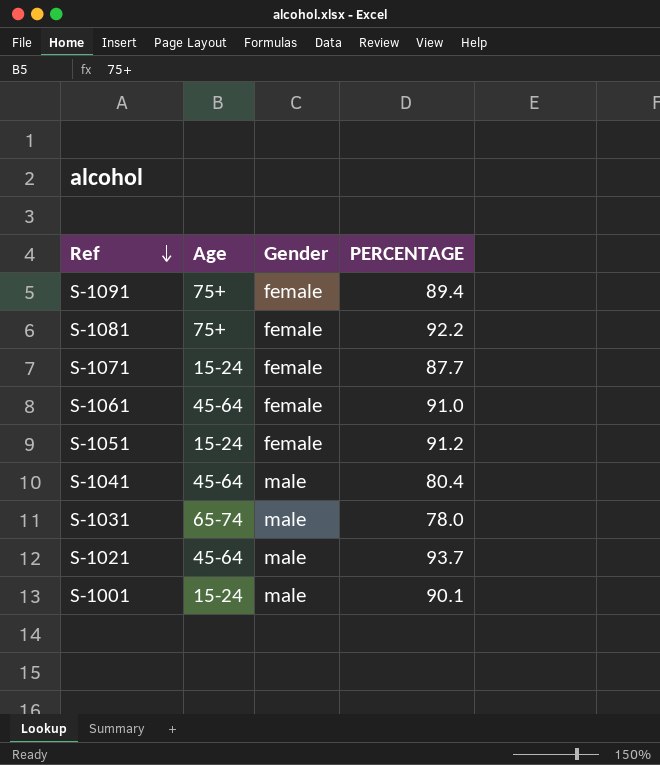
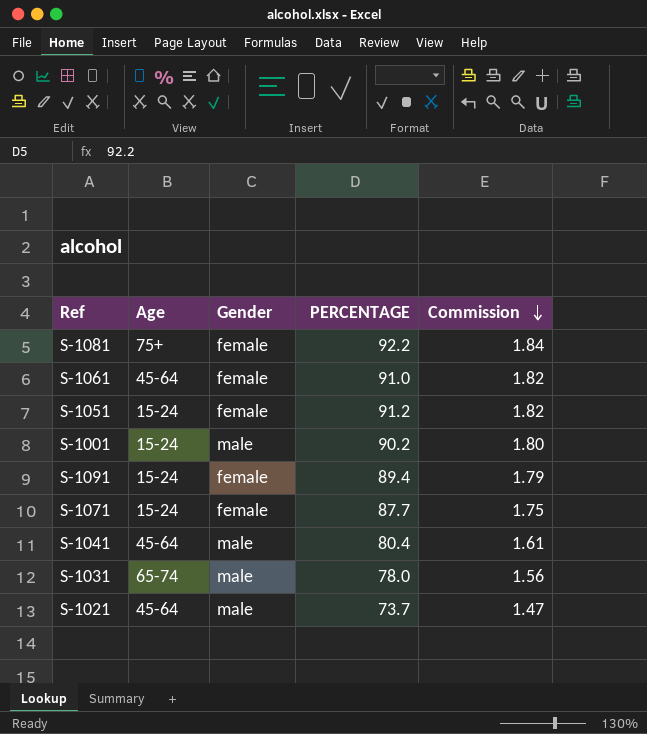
row order: Ref descending -> Commission descending
column Commission | formula: none -> [PERCENTAGE] * 0.02
S-1001 | PERCENTAGE: 90.1 -> 90.2
S-1091 | Age: 75+ -> 15-24
S-1021 | PERCENTAGE: 93.7 -> 73.7

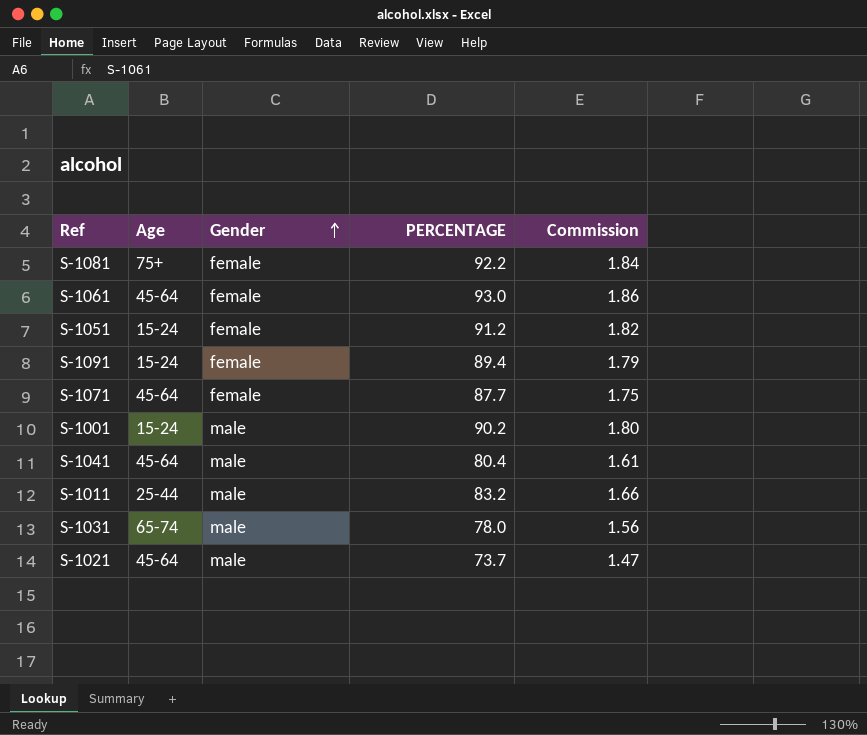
row order: Commission descending -> Gender ascending
S-1061 | PERCENTAGE: 91.0 -> 93.0
S-1061 | Commission: 1.82 -> 1.86
S-1071 | Age: 15-24 -> 45-64
row S-1011: none -> 25-44 | male | 83.2 | 1.66

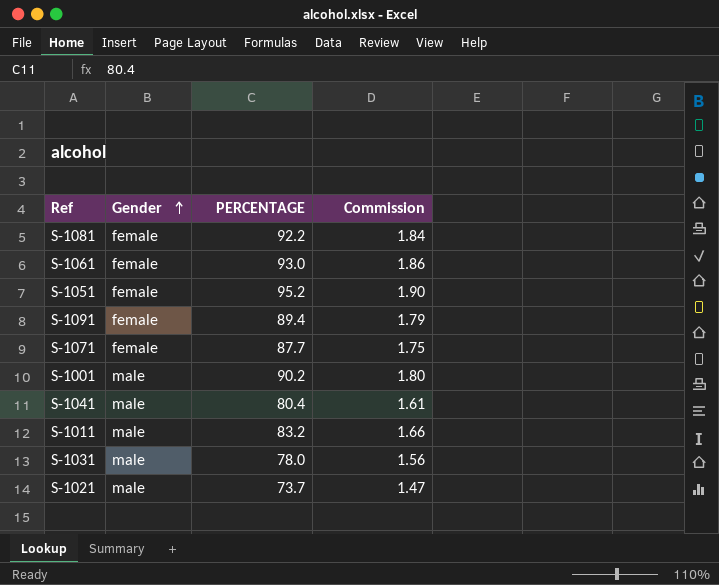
column Age | position: 2 -> none
S-1051 | PERCENTAGE: 91.2 -> 95.2
S-1051 | Commission: 1.82 -> 1.90

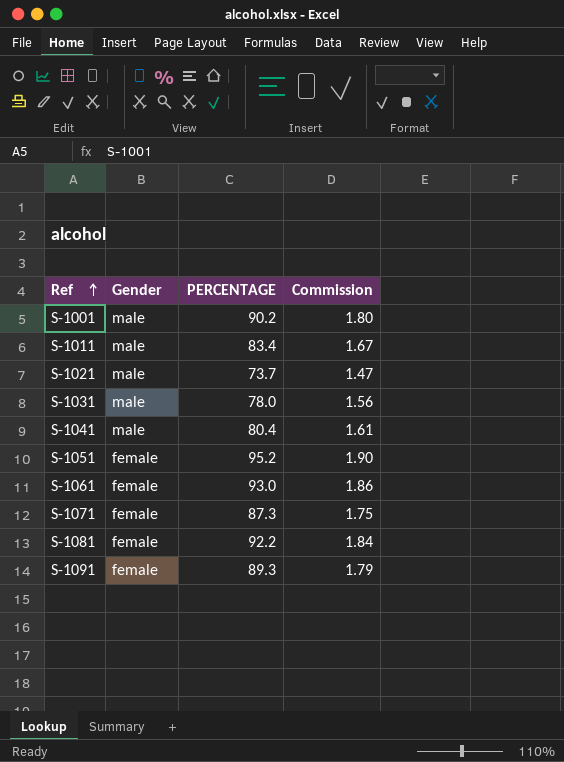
row order: Gender ascending -> Ref ascending
S-1011 | PERCENTAGE: 83.2 -> 83.4
S-1011 | Commission: 1.66 -> 1.67
S-1071 | PERCENTAGE: 87.7 -> 87.3
S-1091 | PERCENTAGE: 89.4 -> 89.3

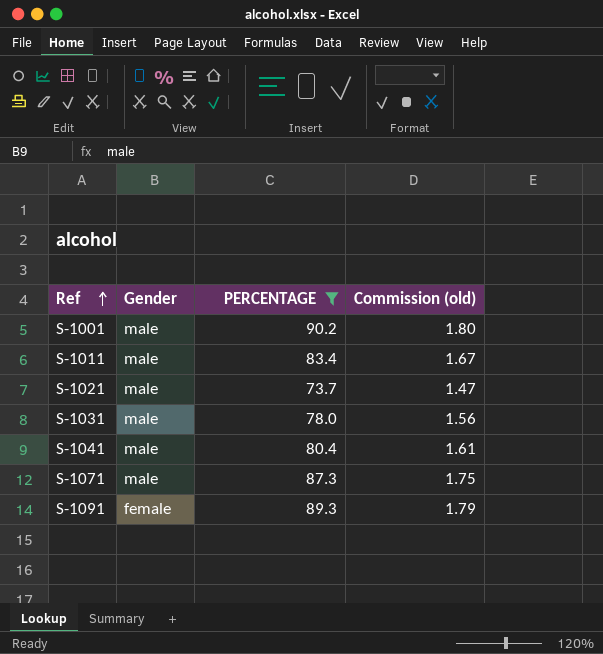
filter: none -> PERCENTAGE <= 90.2
column name: Commission -> Commission (old)
S-1071 | Gender: female -> male

